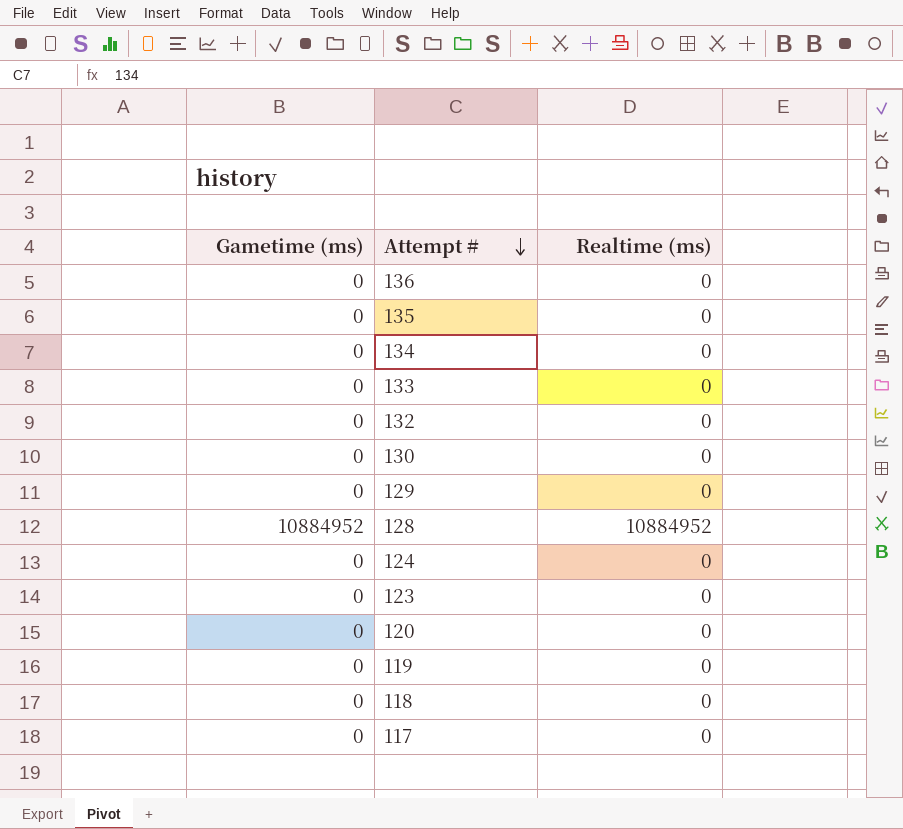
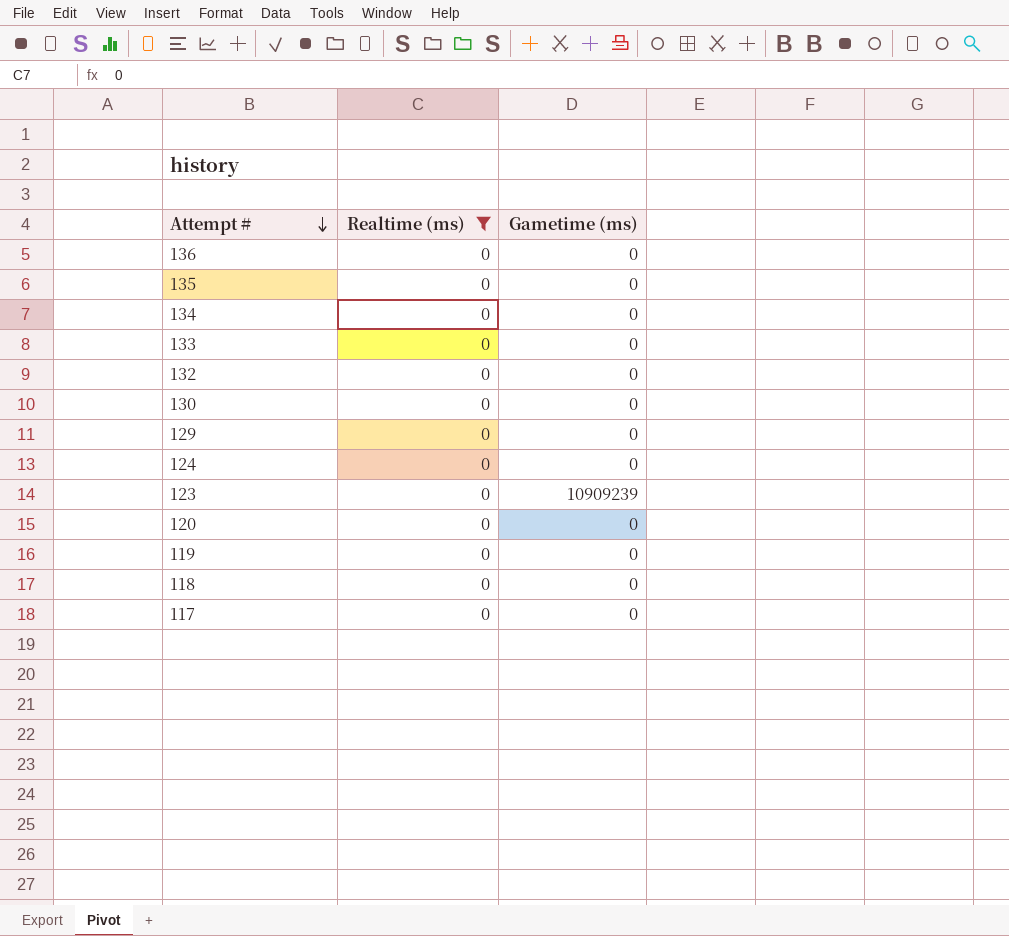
filter: none -> Realtime (ms) = 0
column Gametime (ms) | position: 1 -> 3
123 | Gametime (ms): 0 -> 10909239

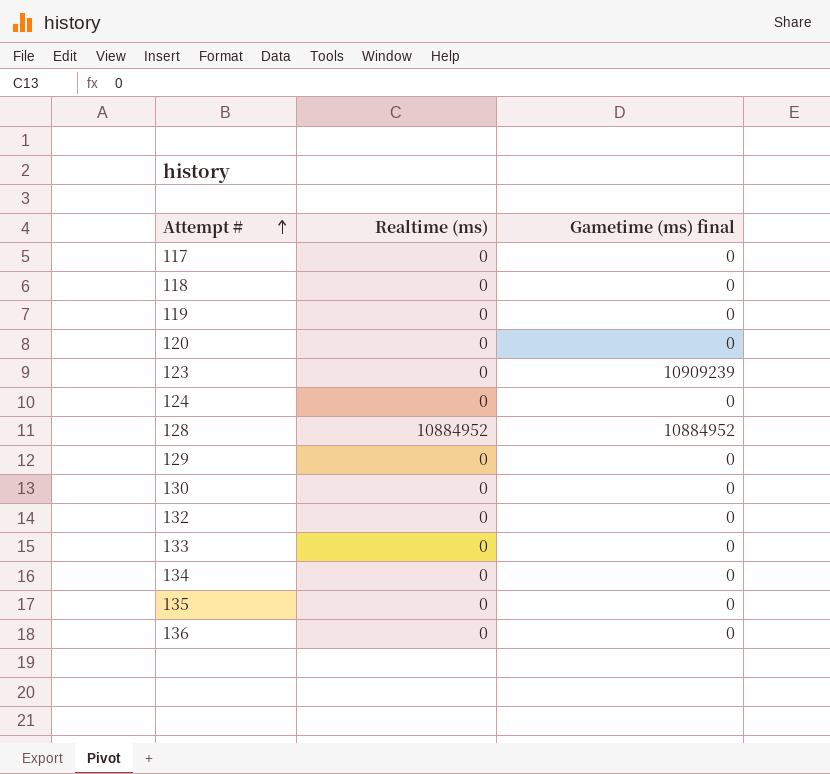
filter: Realtime (ms) = 0 -> none
row order: Attempt # descending -> Attempt # ascending
column name: Gametime (ms) -> Gametime (ms) final

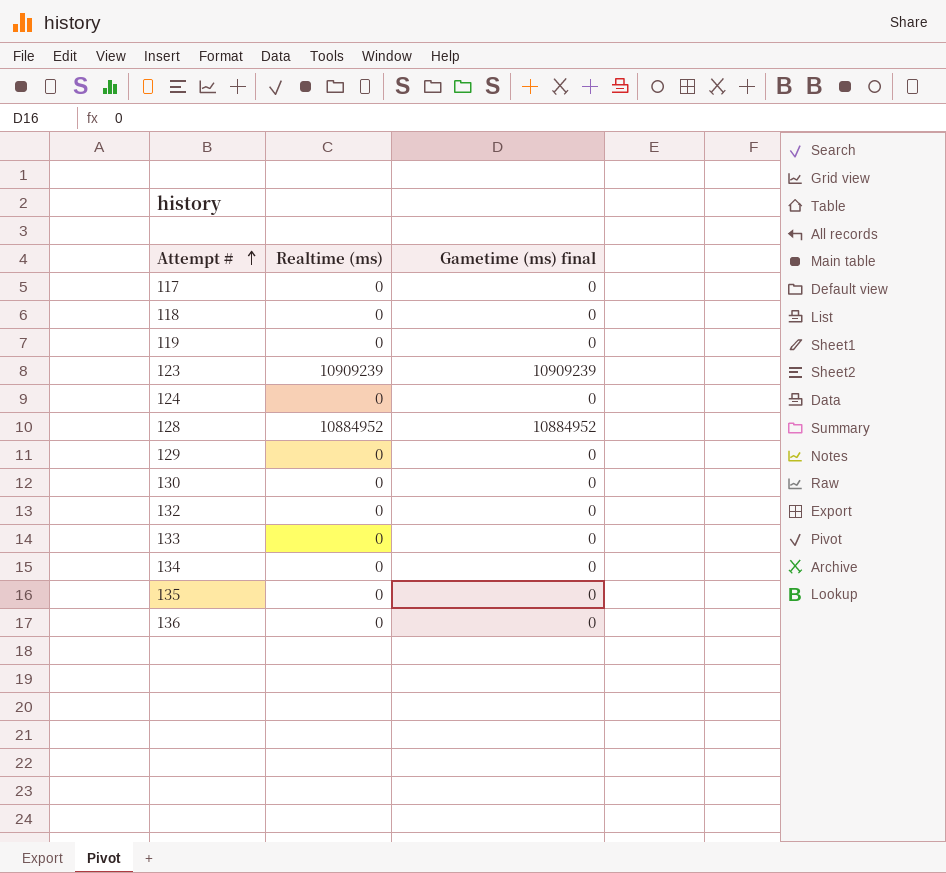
row 120: 0 | 0 -> none
123 | Realtime (ms): 0 -> 10909239

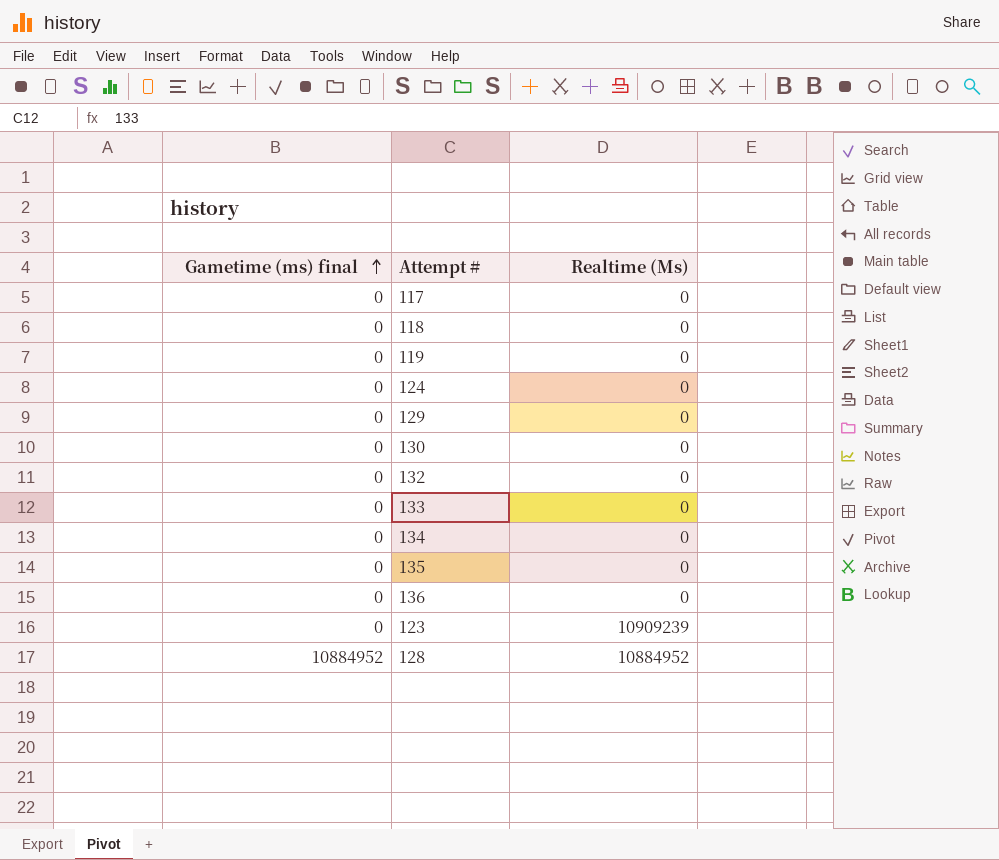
row order: Attempt # ascending -> Gametime (ms) final ascending
column Gametime (ms) final | position: 3 -> 1
column name: Realtime (ms) -> Realtime (Ms)
123 | Gametime (ms) final: 10909239 -> 0

